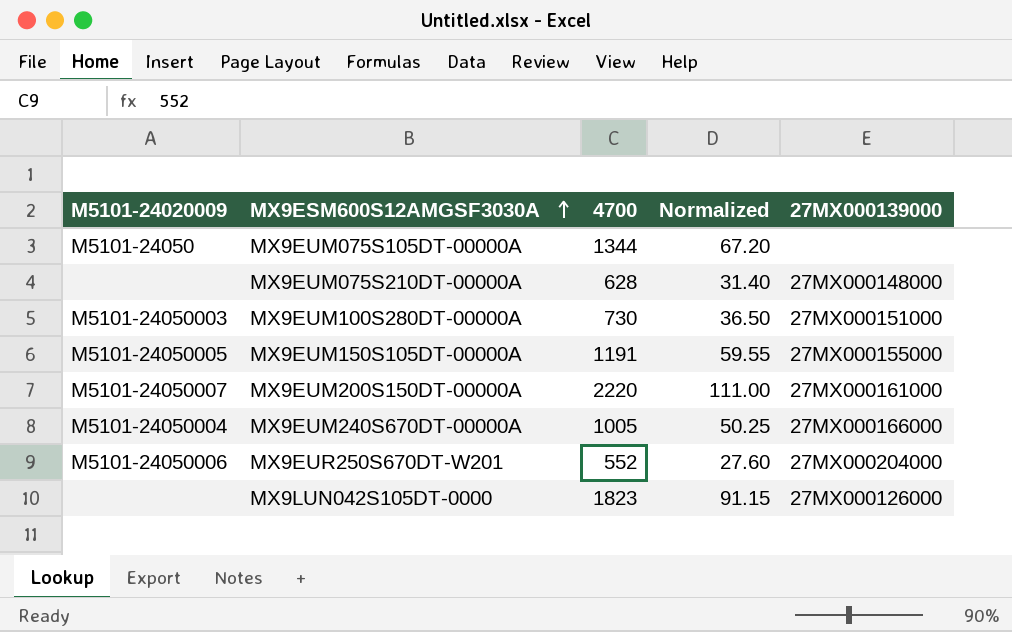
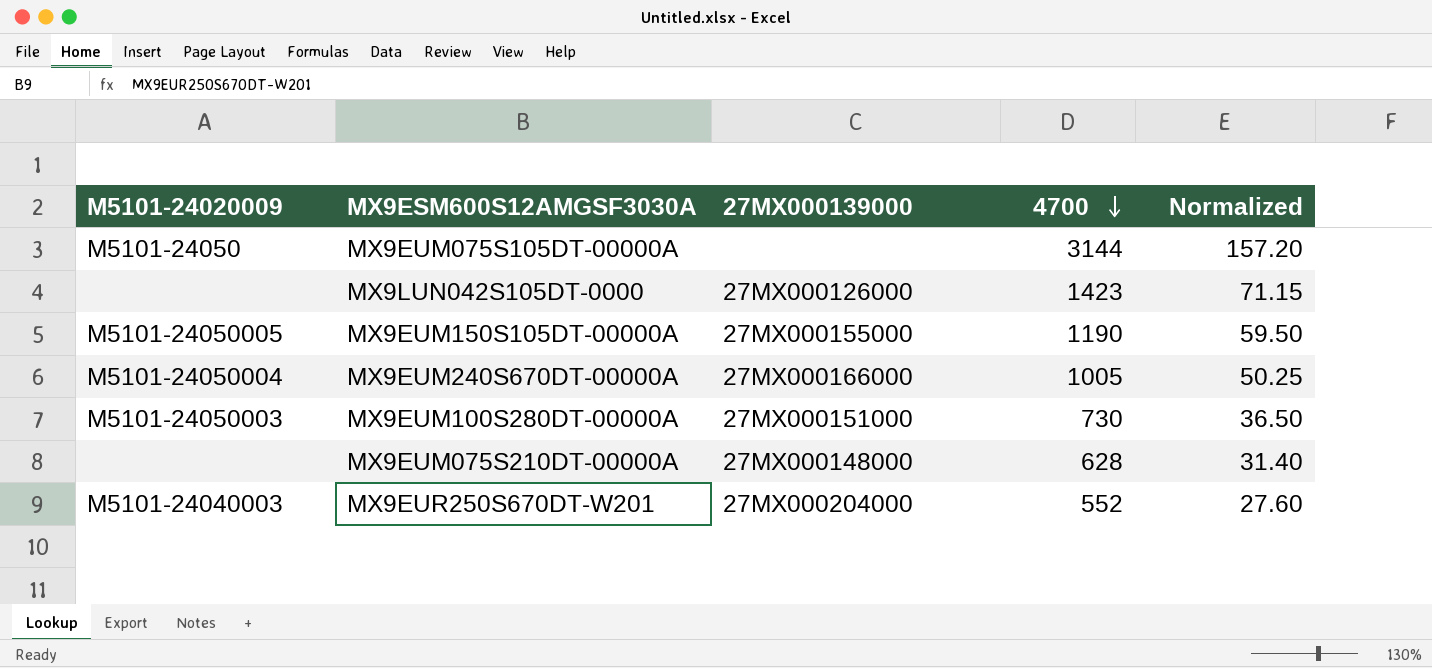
row order: MX9ESM600S12AMGSF3030A ascending -> 4700 descending
column 27MX000139000 | position: 5 -> 3
row MX9EUM200S150DT-00000A: M5101-24050007 | 2220 | 111.00 | 27MX000161000 -> none
MX9EUM075S105DT-00000A | 4700: 1344 -> 3144
MX9EUM075S105DT-00000A | Normalized: 67.20 -> 157.20
MX9LUN042S105DT-0000 | 4700: 1823 -> 1423
MX9LUN042S105DT-0000 | Normalized: 91.15 -> 71.15
MX9EUM150S105DT-00000A | 4700: 1191 -> 1190
MX9EUM150S105DT-00000A | Normalized: 59.55 -> 59.50
MX9EUR250S670DT-W201 | M5101-24020009: M5101-24050006 -> M5101-24040003

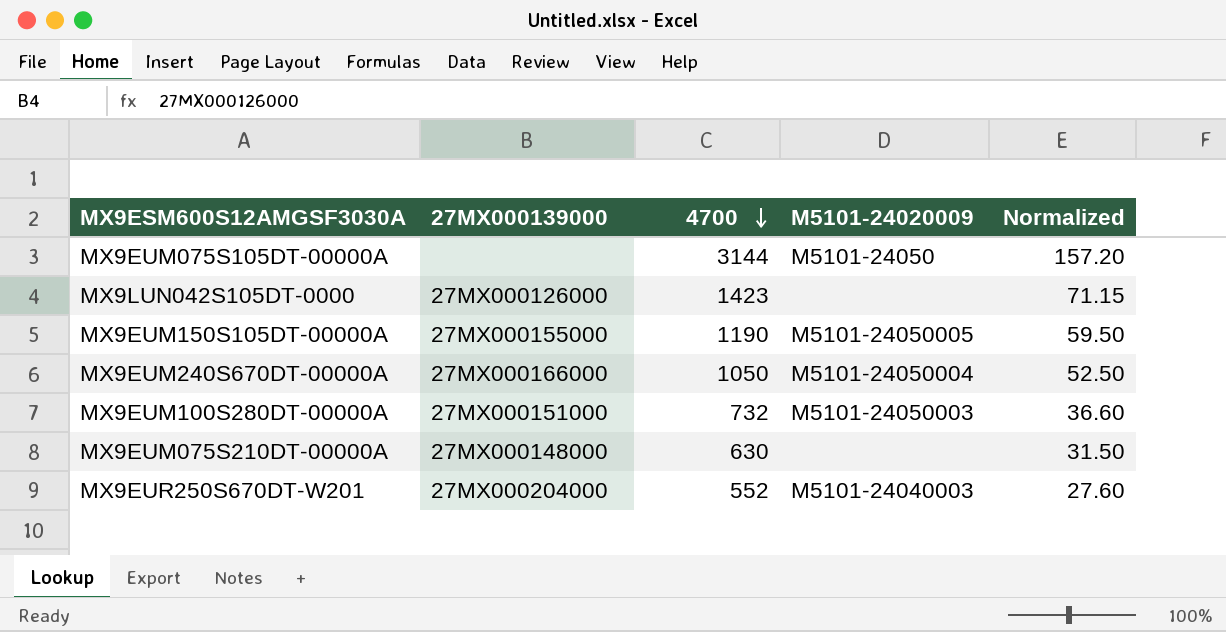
column M5101-24020009 | position: 1 -> 4
MX9EUM240S670DT-00000A | 4700: 1005 -> 1050
MX9EUM240S670DT-00000A | Normalized: 50.25 -> 52.50
MX9EUM100S280DT-00000A | 4700: 730 -> 732
MX9EUM100S280DT-00000A | Normalized: 36.50 -> 36.60
MX9EUM075S210DT-00000A | 4700: 628 -> 630
MX9EUM075S210DT-00000A | Normalized: 31.40 -> 31.50

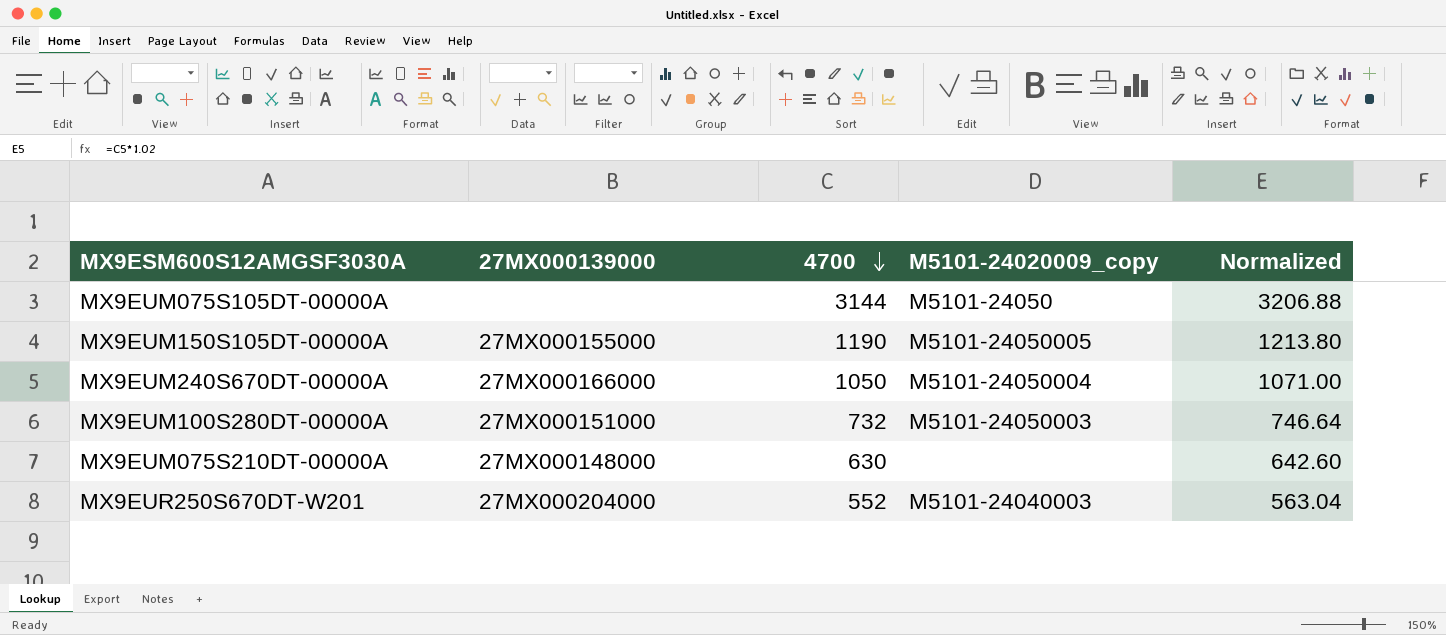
column name: M5101-24020009 -> M5101-24020009_copy
column Normalized | formula: [4700] * 0.05 -> [4700] * 1.02
row MX9LUN042S105DT-0000: 27MX000126000 | 1423 | none | 71.15 -> none

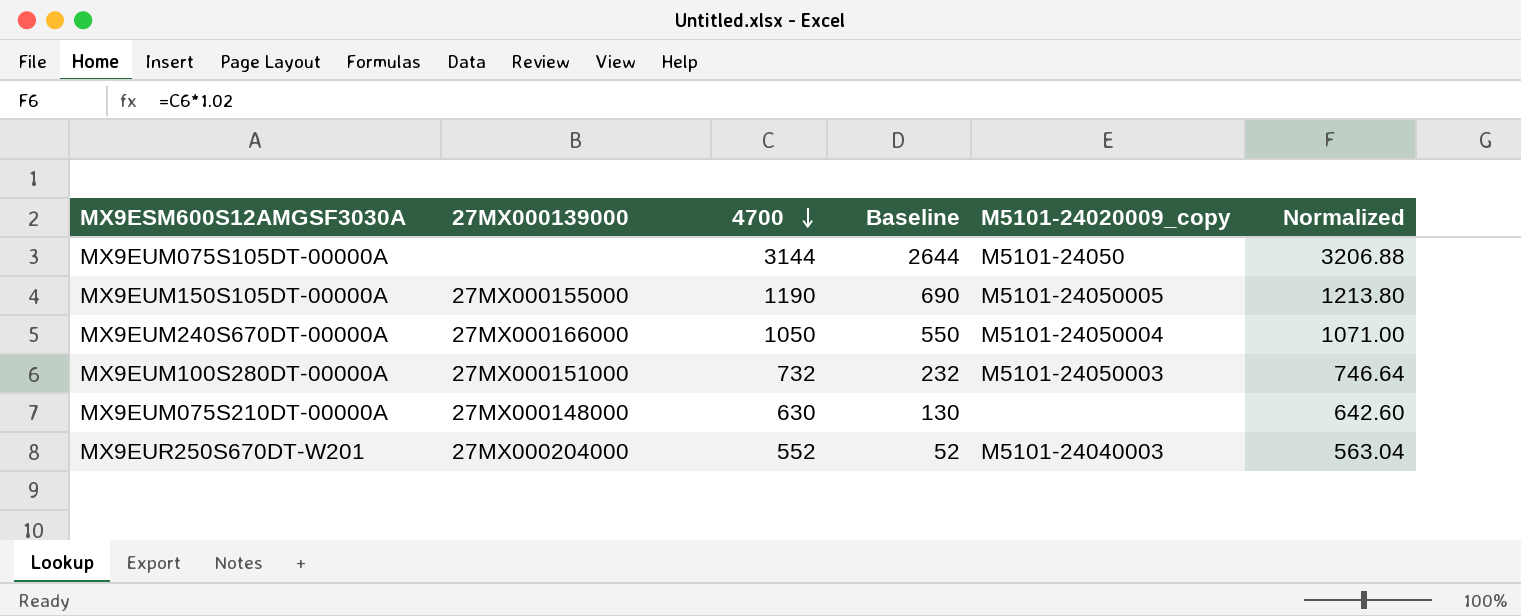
column Baseline | formula: none -> [4700] - 500

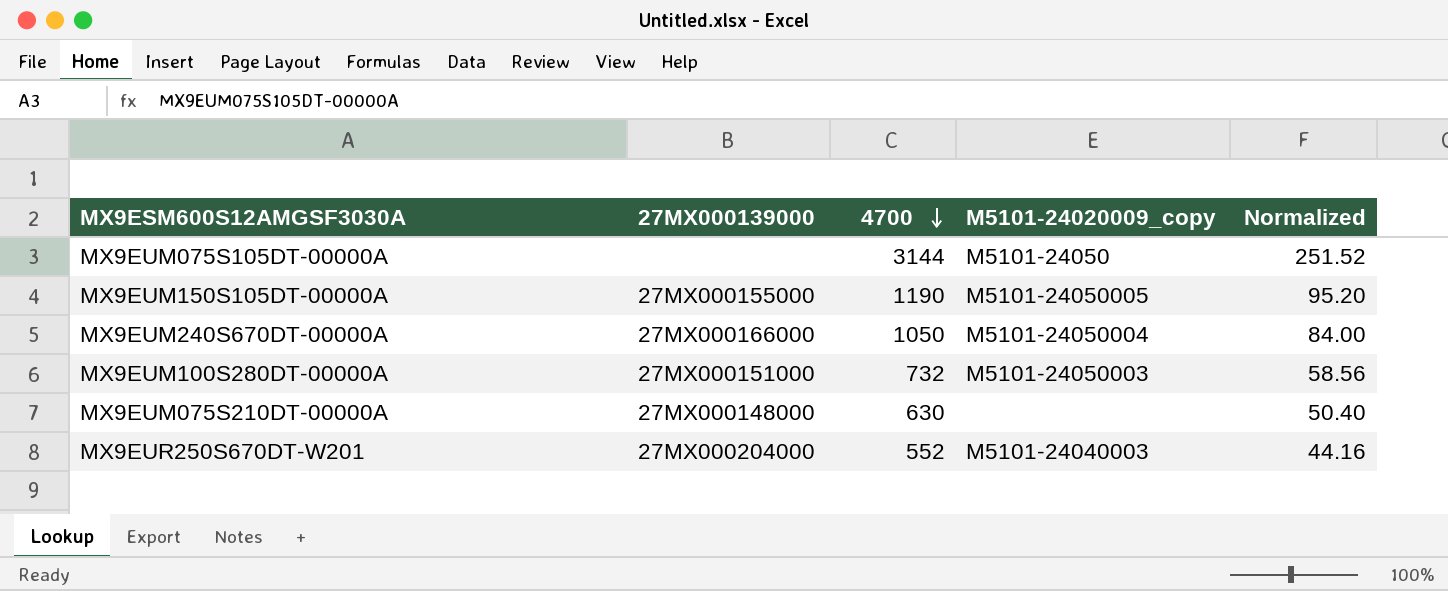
column Baseline | formula: [4700] - 500 -> none
column Normalized | formula: [4700] * 1.02 -> [4700] * 0.08

